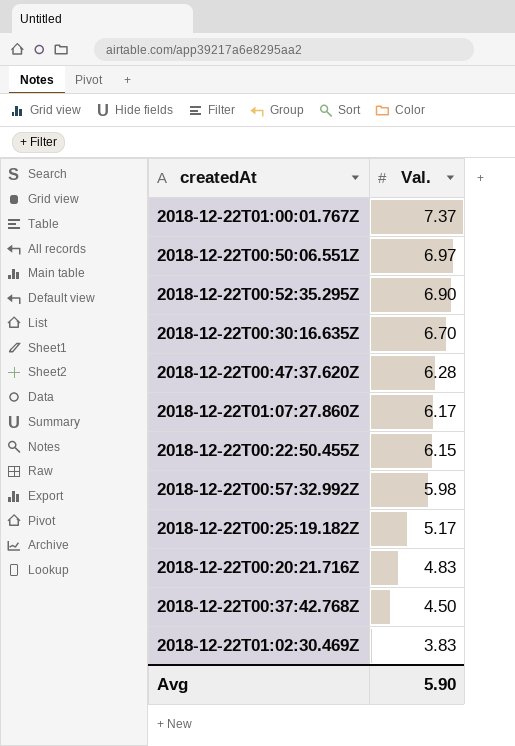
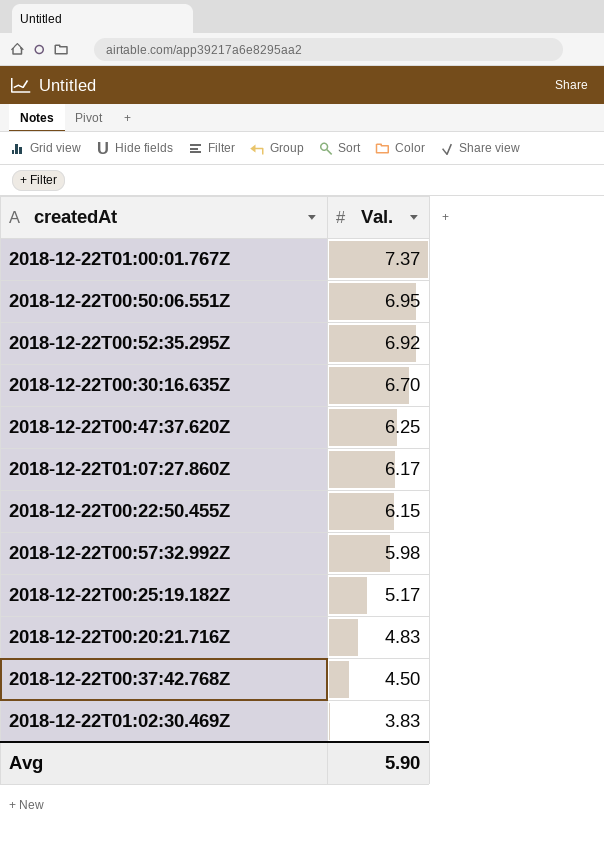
2018-12-22T00:50:06.551Z | Val.: 6.97 -> 6.95
2018-12-22T00:52:35.295Z | Val.: 6.90 -> 6.92
2018-12-22T00:47:37.620Z | Val.: 6.28 -> 6.25

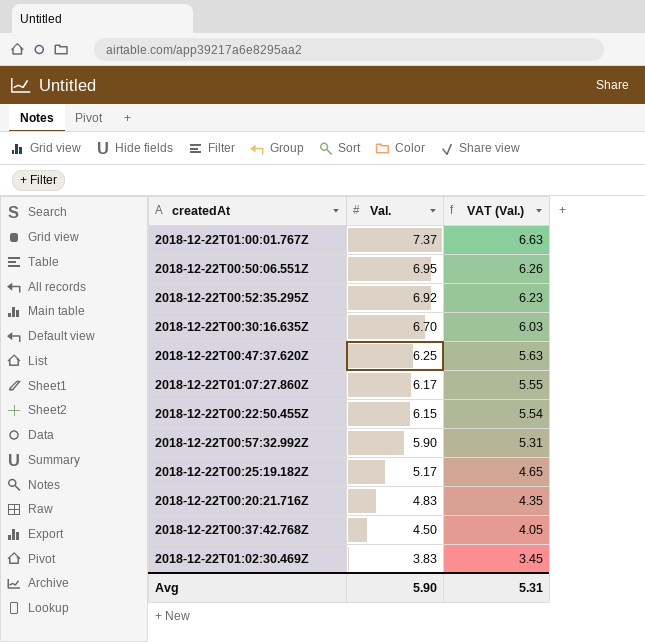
column VAT (Val.) | formula: none -> [Val.] * 0.9
2018-12-22T00:57:32.992Z | Val.: 5.98 -> 5.90

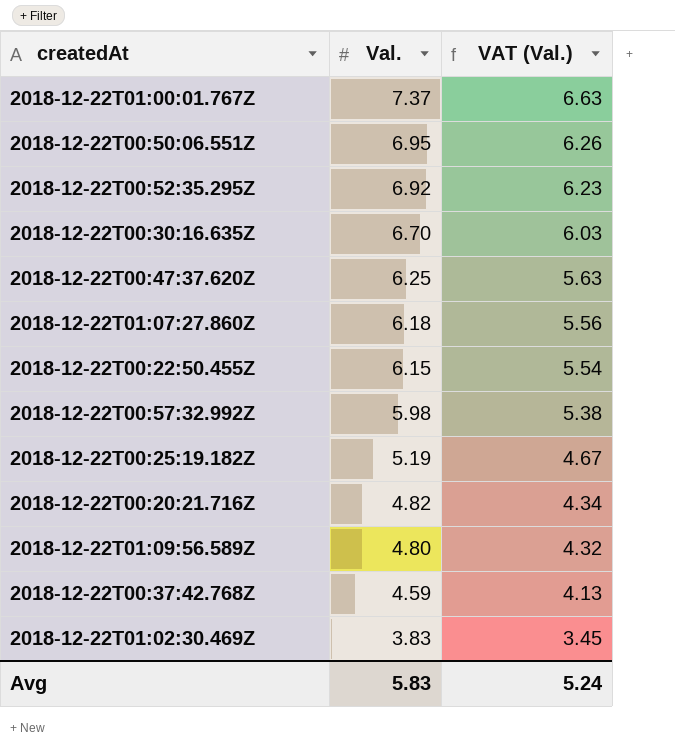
2018-12-22T01:07:27.860Z | Val.: 6.17 -> 6.18
2018-12-22T01:07:27.860Z | VAT (Val.): 5.55 -> 5.56
2018-12-22T00:57:32.992Z | Val.: 5.90 -> 5.98
2018-12-22T00:57:32.992Z | VAT (Val.): 5.31 -> 5.38
2018-12-22T00:25:19.182Z | Val.: 5.17 -> 5.19
2018-12-22T00:25:19.182Z | VAT (Val.): 4.65 -> 4.67
2018-12-22T00:20:21.716Z | Val.: 4.83 -> 4.82
2018-12-22T00:20:21.716Z | VAT (Val.): 4.35 -> 4.34
row 2018-12-22T01:09:56.589Z: none -> 4.80 | 4.32
2018-12-22T00:37:42.768Z | Val.: 4.50 -> 4.59
2018-12-22T00:37:42.768Z | VAT (Val.): 4.05 -> 4.13
Avg | Val.: 5.90 -> 5.83
Avg | VAT (Val.): 5.31 -> 5.24

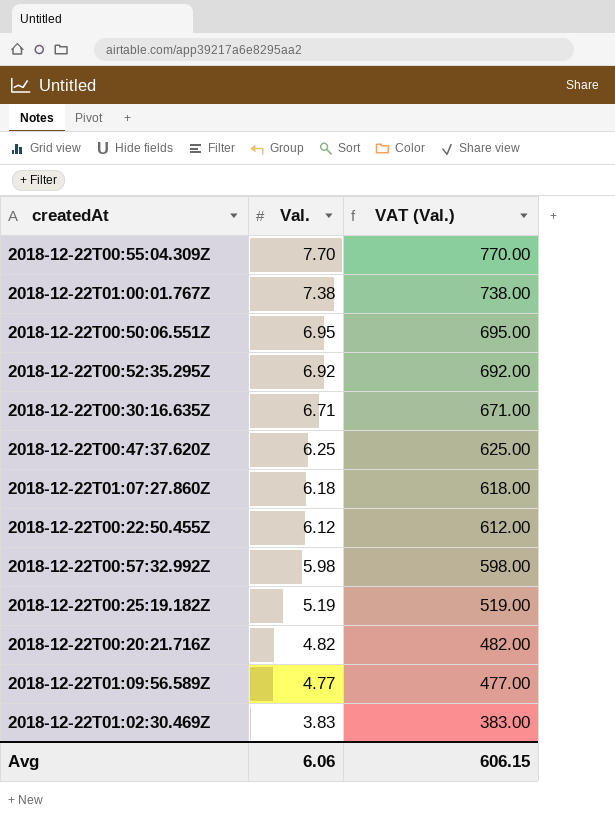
column VAT (Val.) | formula: [Val.] * 0.9 -> [Val.] * 100
row 2018-12-22T00:37:42.768Z: 4.59 | 4.13 -> none
row 2018-12-22T00:55:04.309Z: none -> 7.70 | 770.00
2018-12-22T01:00:01.767Z | Val.: 7.37 -> 7.38
2018-12-22T00:30:16.635Z | Val.: 6.70 -> 6.71
2018-12-22T00:22:50.455Z | Val.: 6.15 -> 6.12
2018-12-22T01:09:56.589Z | Val.: 4.80 -> 4.77
Avg | Val.: 5.83 -> 6.06
Avg | VAT (Val.): 5.24 -> 606.15

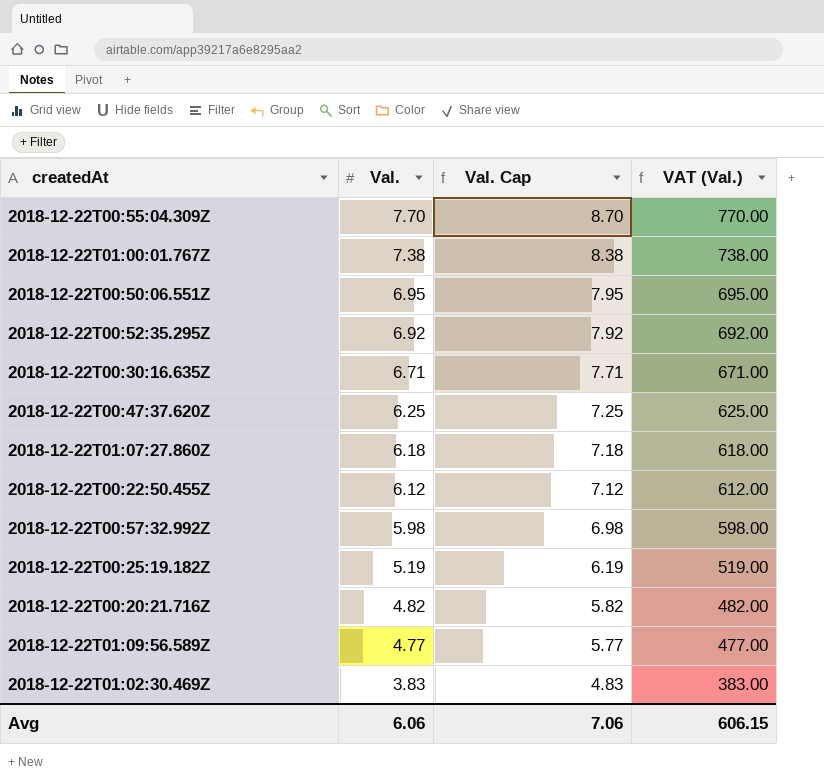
column Val. Cap | formula: none -> [Val.] + 1

